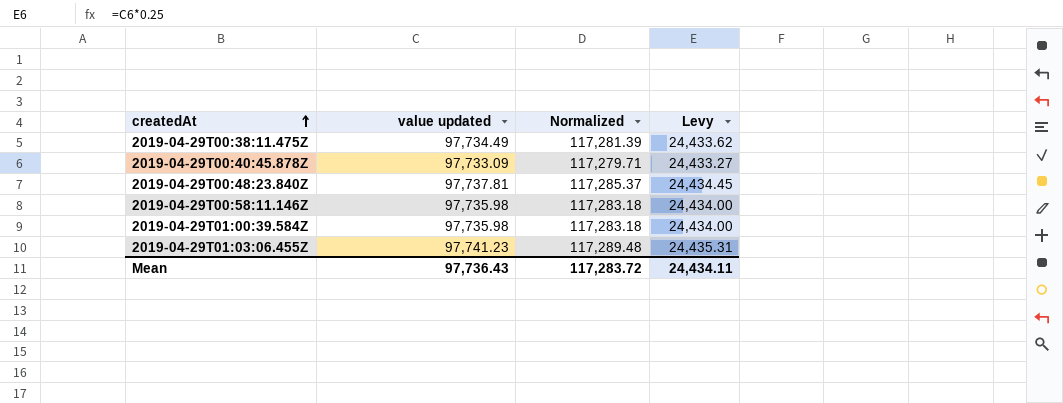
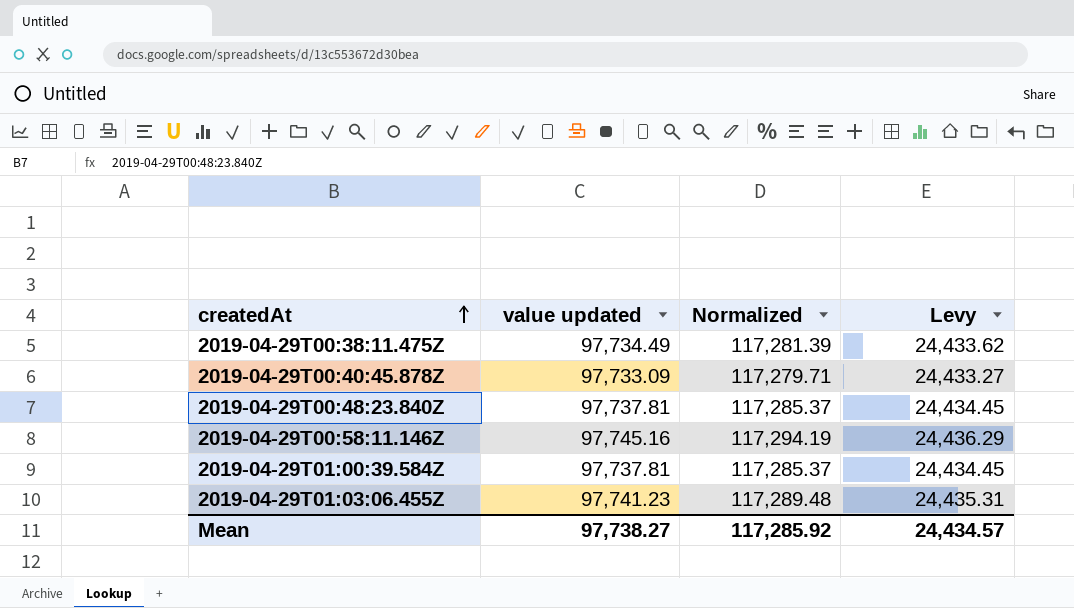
2019-04-29T00:58:11.146Z | value updated: 97,735.98 -> 97,745.16
2019-04-29T00:58:11.146Z | Normalized: 117,283.18 -> 117,294.19
2019-04-29T00:58:11.146Z | Levy: 24,434.00 -> 24,436.29
2019-04-29T01:00:39.584Z | value updated: 97,735.98 -> 97,737.81
2019-04-29T01:00:39.584Z | Normalized: 117,283.18 -> 117,285.37
2019-04-29T01:00:39.584Z | Levy: 24,434.00 -> 24,434.45
Mean | value updated: 97,736.43 -> 97,738.27
Mean | Normalized: 117,283.72 -> 117,285.92
Mean | Levy: 24,434.11 -> 24,434.57

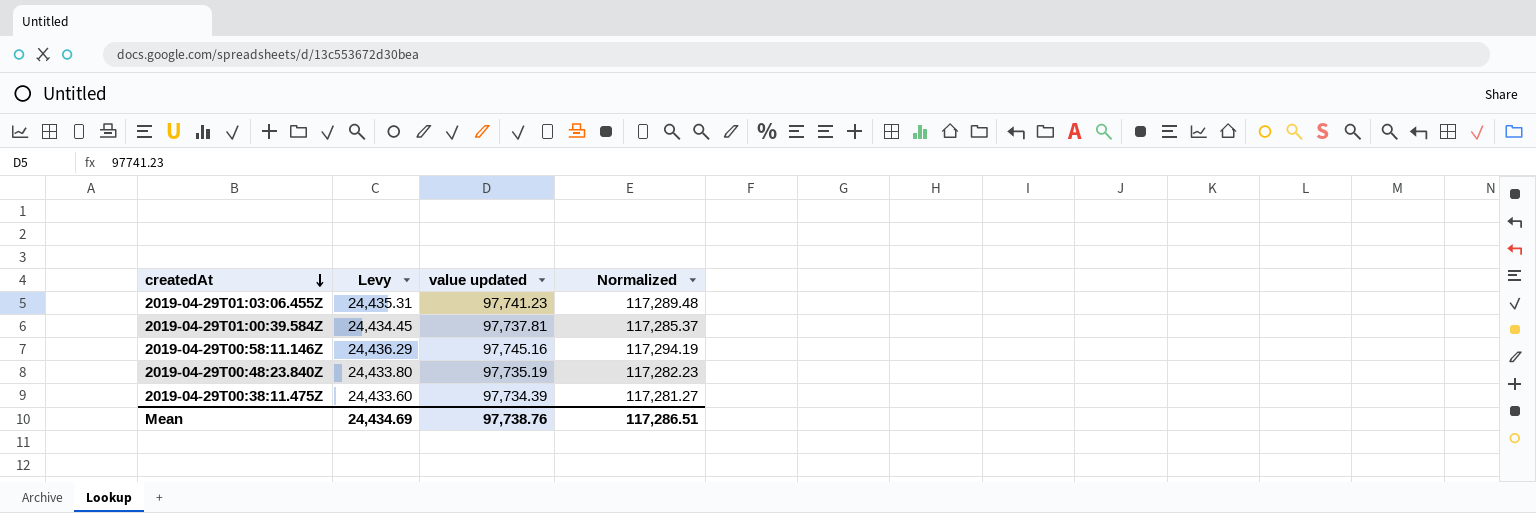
row order: createdAt ascending -> createdAt descending
column Levy | position: 4 -> 2
row 2019-04-29T00:40:45.878Z: 97,733.09 | 117,279.71 | 24,433.27 -> none
2019-04-29T00:48:23.840Z | Levy: 24,434.45 -> 24,433.80
2019-04-29T00:48:23.840Z | value updated: 97,737.81 -> 97,735.19
2019-04-29T00:48:23.840Z | Normalized: 117,285.37 -> 117,282.23
2019-04-29T00:38:11.475Z | Levy: 24,433.62 -> 24,433.60
2019-04-29T00:38:11.475Z | value updated: 97,734.49 -> 97,734.39
2019-04-29T00:38:11.475Z | Normalized: 117,281.39 -> 117,281.27
Mean | Levy: 24,434.57 -> 24,434.69
Mean | value updated: 97,738.27 -> 97,738.76
Mean | Normalized: 117,285.92 -> 117,286.51

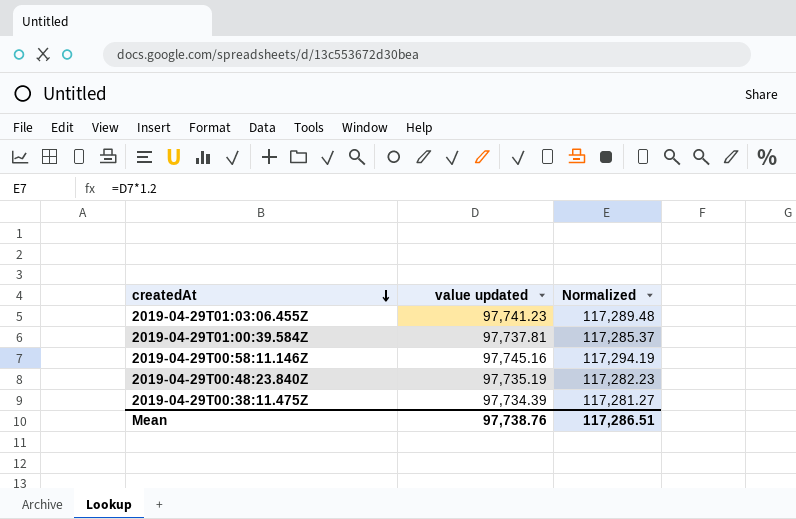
column Levy | formula: [value updated] * 0.25 -> none

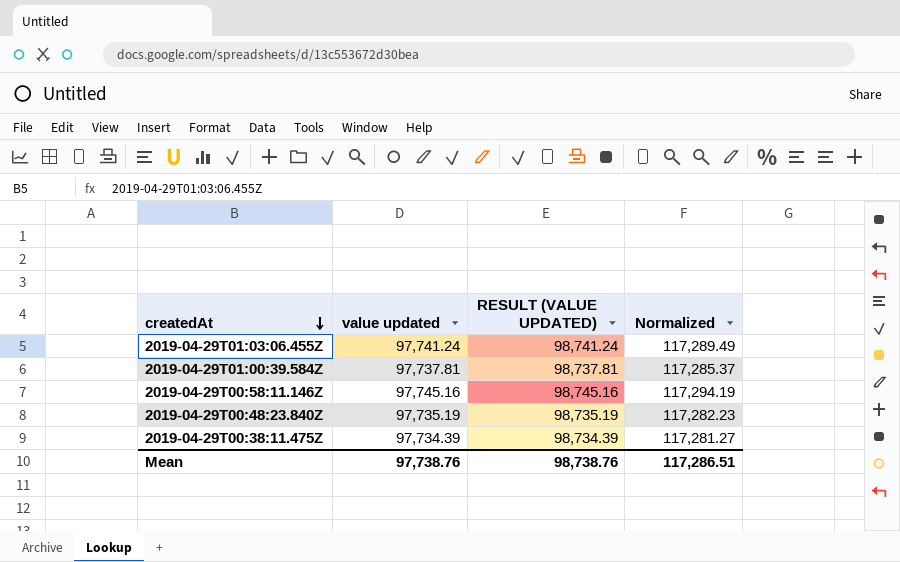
column RESULT (VALUE UPDATED) | formula: none -> [value updated] + 1000
2019-04-29T01:03:06.455Z | value updated: 97,741.23 -> 97,741.24
2019-04-29T01:03:06.455Z | Normalized: 117,289.48 -> 117,289.49

